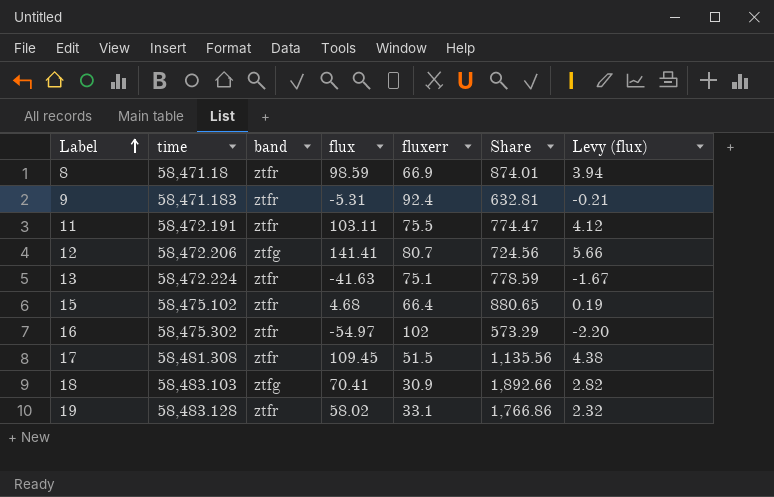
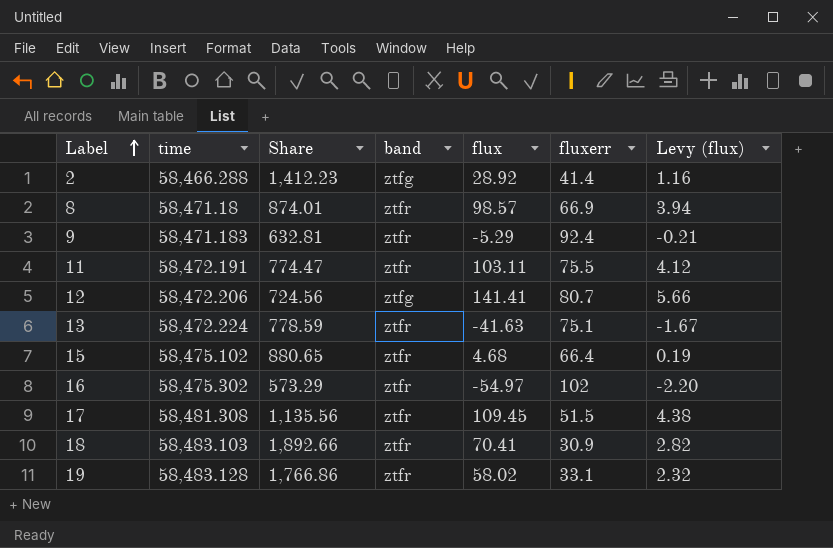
column Share | position: 6 -> 3
row 2: none -> 58,466.288 | 1,412.23 | ztfg | 28.92 | 41.4 | 1.16
8 | flux: 98.59 -> 98.57
9 | flux: -5.31 -> -5.29
18 | band: ztfg -> ztfr

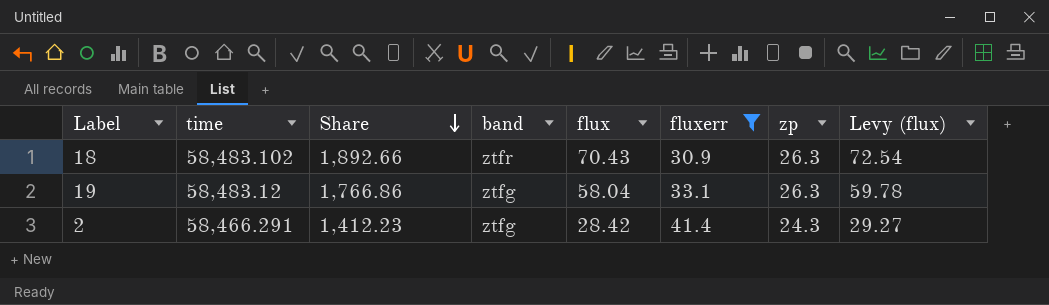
filter: none -> fluxerr <= 41.4
row order: Label ascending -> Share descending
column zp | position: none -> 7
column Levy (flux) | formula: [flux] * 0.04 -> [flux] * 1.03
18 | time: 58,483.103 -> 58,483.102
18 | flux: 70.41 -> 70.43
19 | time: 58,483.128 -> 58,483.12
19 | band: ztfr -> ztfg
19 | flux: 58.02 -> 58.04
2 | time: 58,466.288 -> 58,466.291
2 | flux: 28.92 -> 28.42

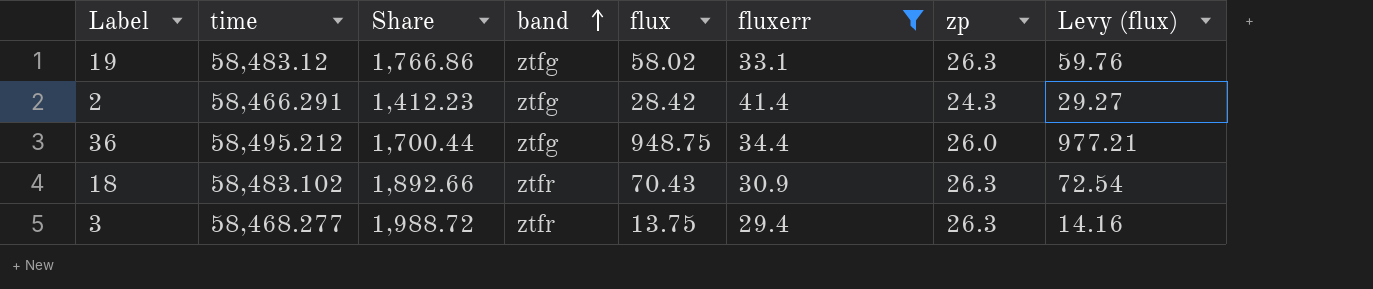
row order: Share descending -> band ascending
19 | flux: 58.04 -> 58.02
19 | Levy (flux): 59.78 -> 59.76
row 36: none -> 58,495.212 | 1,700.44 | ztfg | 948.75 | 34.4 | 26.0 | 977.21
row 3: none -> 58,468.277 | 1,988.72 | ztfr | 13.75 | 29.4 | 26.3 | 14.16

